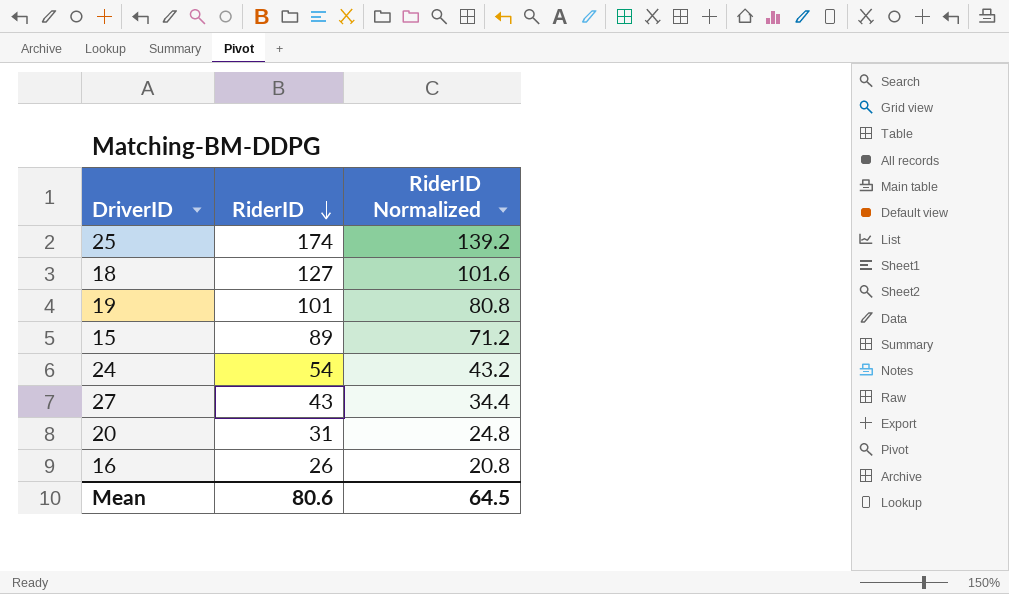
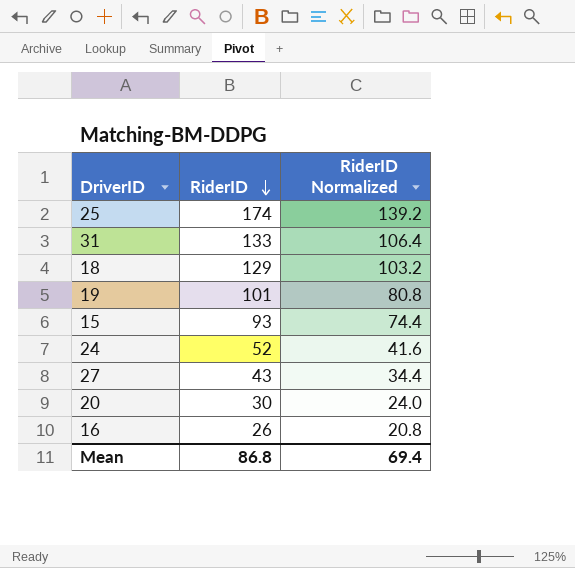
row 31: none -> 133 | 106.4
18 | RiderID: 127 -> 129
18 | RiderID Normalized: 101.6 -> 103.2
15 | RiderID: 89 -> 93
15 | RiderID Normalized: 71.2 -> 74.4
24 | RiderID: 54 -> 52
24 | RiderID Normalized: 43.2 -> 41.6
20 | RiderID: 31 -> 30
20 | RiderID Normalized: 24.8 -> 24.0
Mean | RiderID: 80.6 -> 86.8
Mean | RiderID Normalized: 64.5 -> 69.4

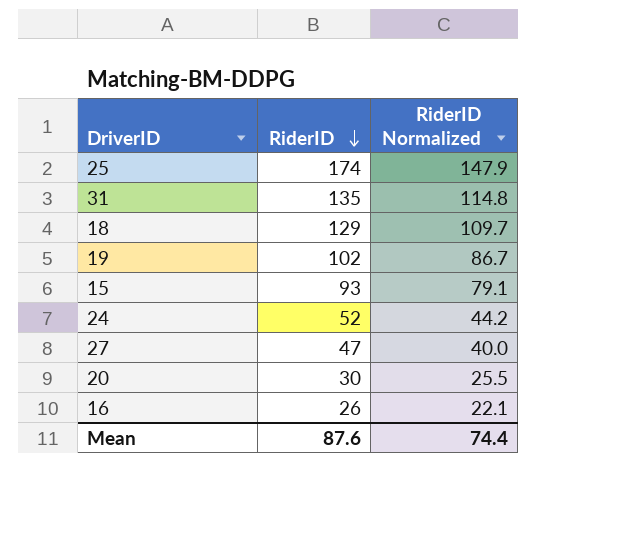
column RiderID Normalized | formula: [RiderID] * 0.8 -> [RiderID] * 0.85
31 | RiderID: 133 -> 135
19 | RiderID: 101 -> 102
27 | RiderID: 43 -> 47
Mean | RiderID: 86.8 -> 87.6
Mean | RiderID Normalized: 69.4 -> 74.4

